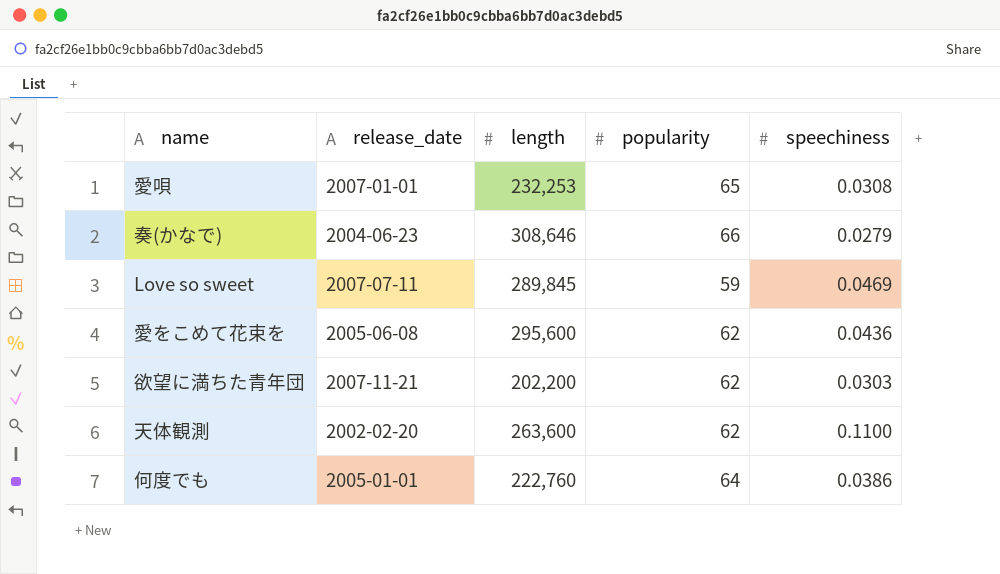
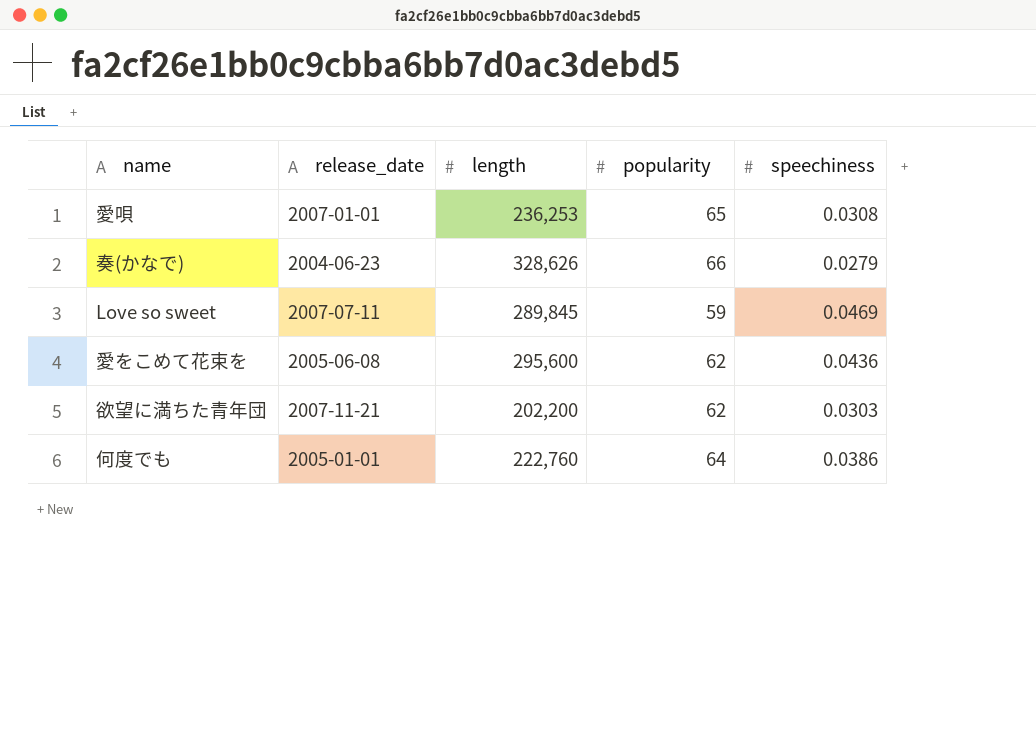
row 天体観測: 2002-02-20 | 263,600 | 62 | 0.1100 -> none
愛唄 | length: 232,253 -> 236,253
奏(かなで) | length: 308,646 -> 328,626

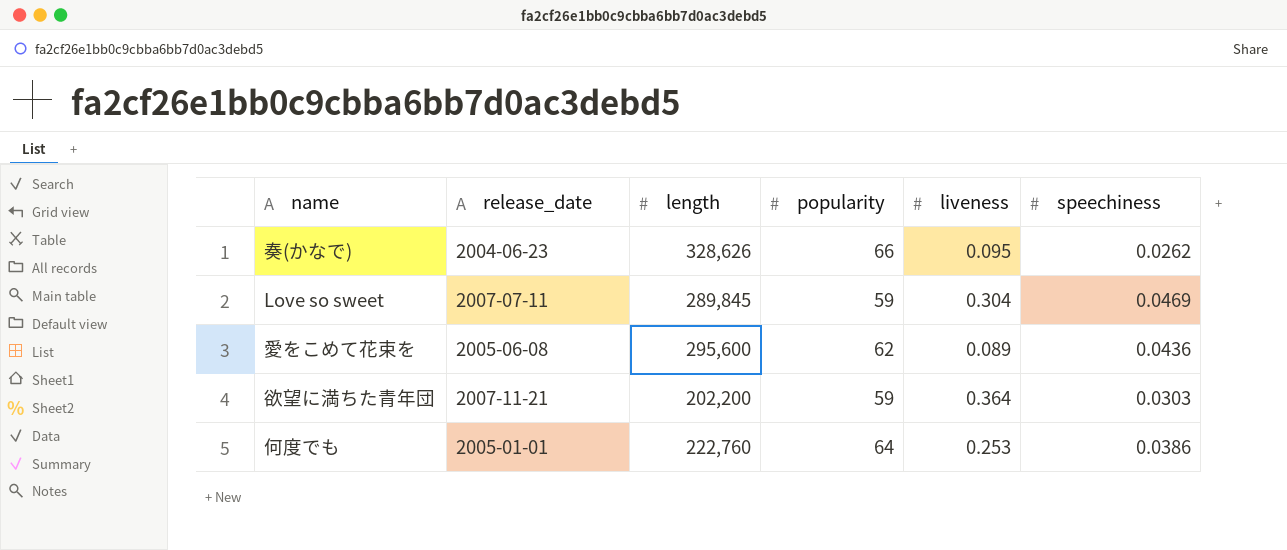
column liveness | position: none -> 5
row 愛唄: 2007-01-01 | 236,253 | 65 | 0.0308 -> none
奏(かなで) | speechiness: 0.0279 -> 0.0262
欲望に満ちた青年団 | popularity: 62 -> 59

